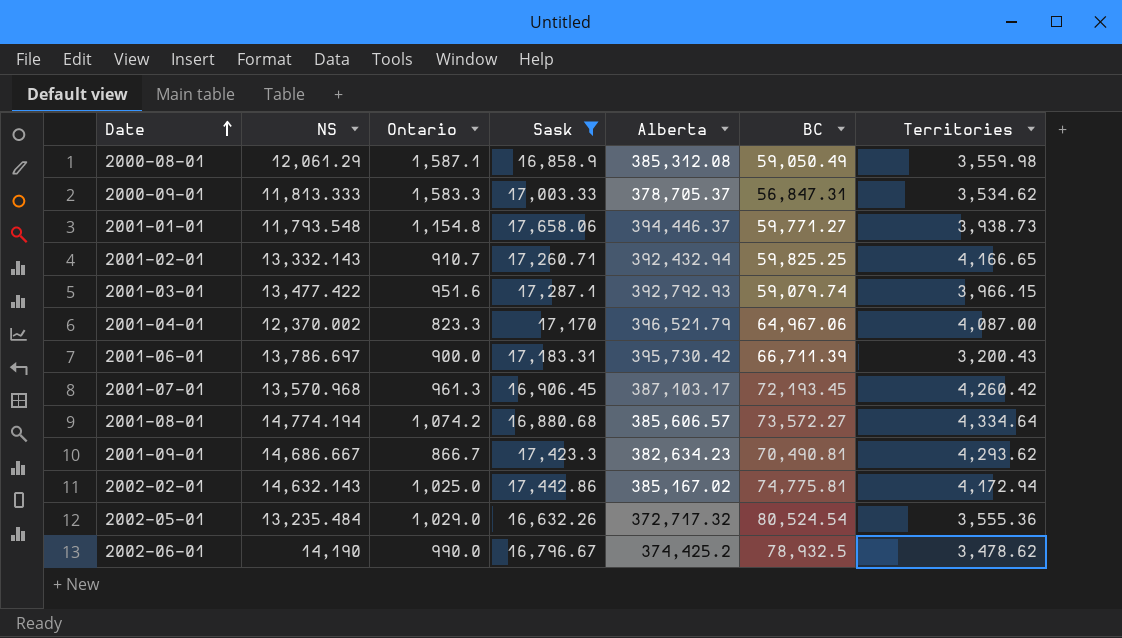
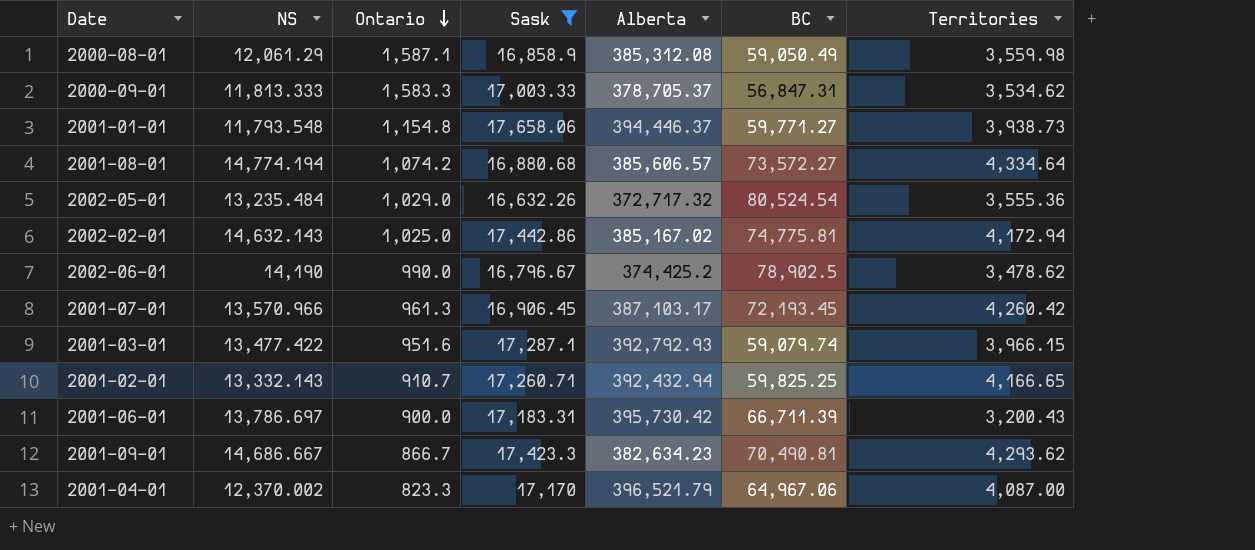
row order: Date ascending -> Ontario descending
2002-06-01 | BC: 78,932.5 -> 78,902.5
2001-07-01 | NS: 13,570.968 -> 13,570.966

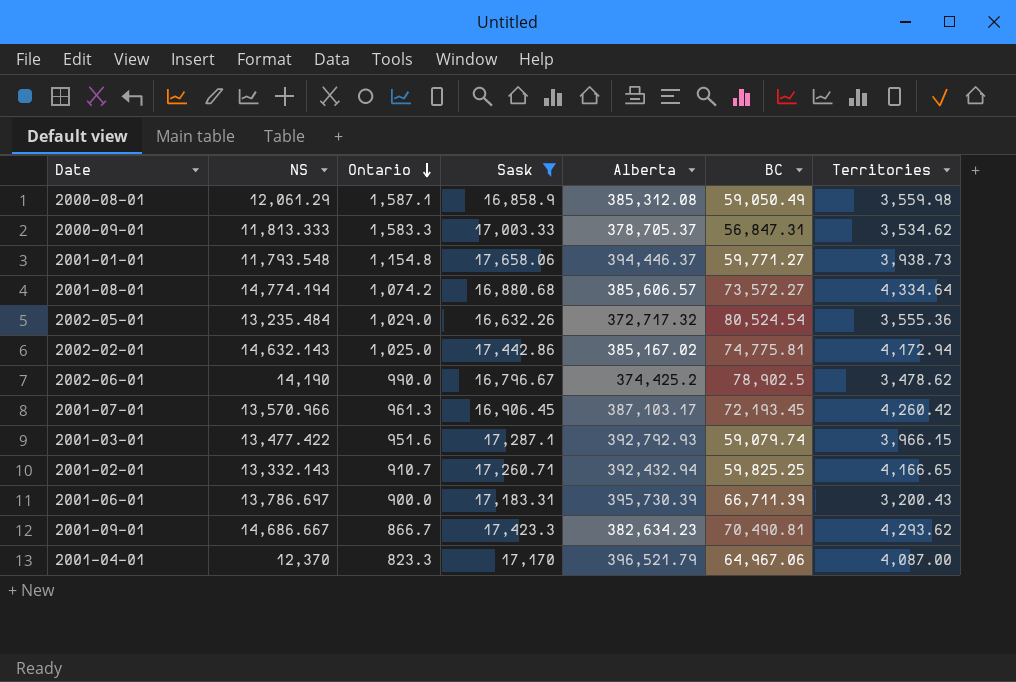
2001-06-01 | Alberta: 395,730.42 -> 395,730.39
2001-04-01 | NS: 12,370.002 -> 12,370

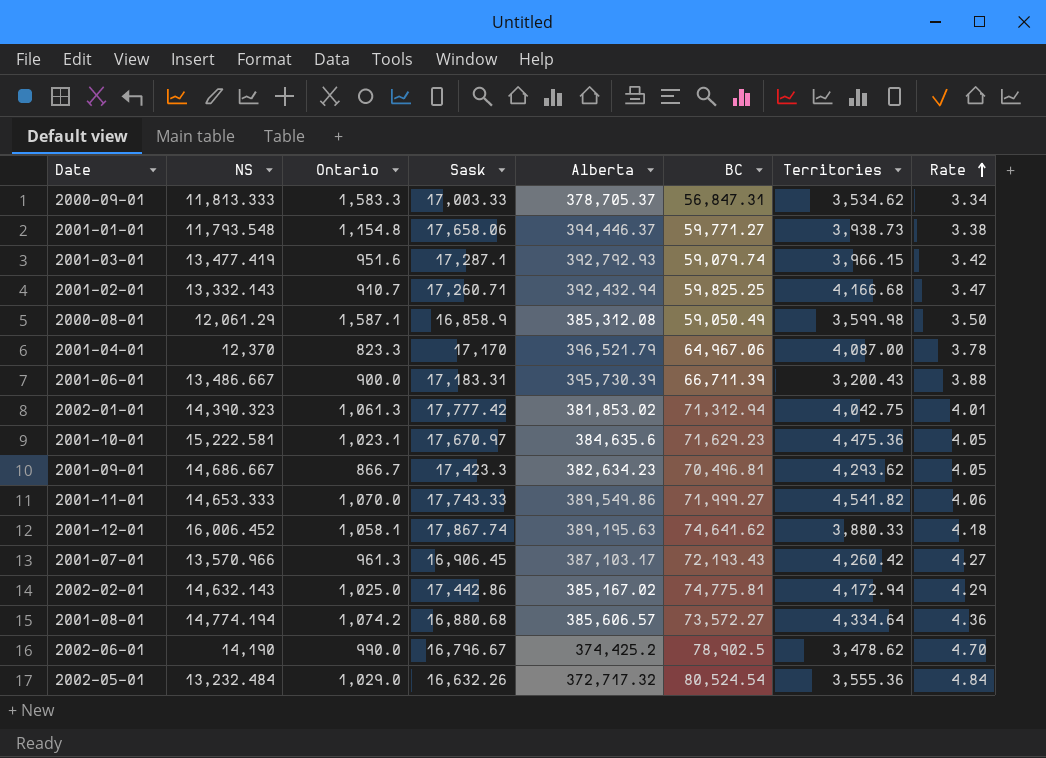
filter: Sask <= 17,658.06 -> none
row order: Ontario descending -> Rate ascending
column Rate | formula: none -> [BC] / [Sask]
2001-03-01 | NS: 13,477.422 -> 13,477.419
2001-02-01 | Territories: 4,166.65 -> 4,166.68
2000-08-01 | Territories: 3,559.98 -> 3,599.98
2001-06-01 | NS: 13,786.697 -> 13,486.667
2001-09-01 | BC: 70,490.81 -> 70,496.81
2001-07-01 | BC: 72,193.45 -> 72,193.43
2002-05-01 | NS: 13,235.484 -> 13,232.484

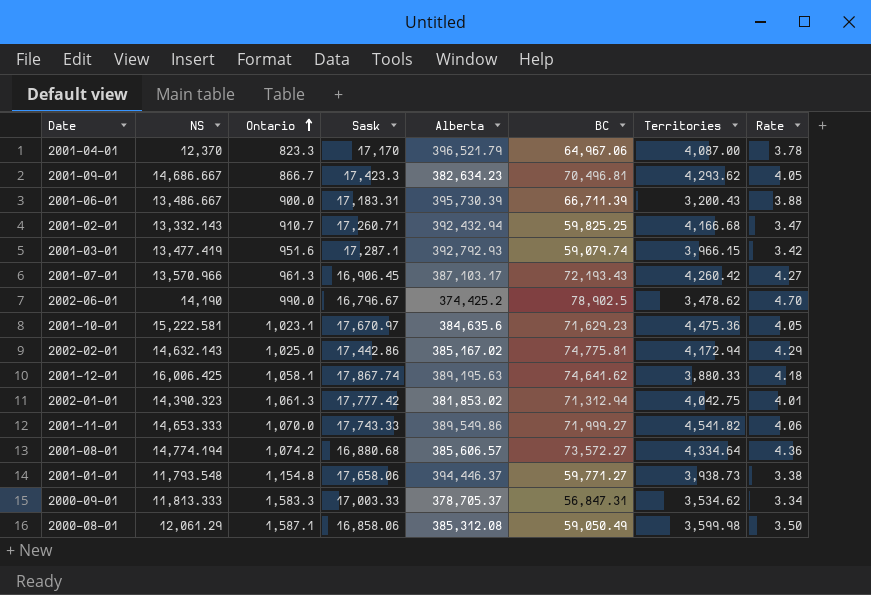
row order: Rate ascending -> Ontario ascending
row 2002-05-01: 13,232.484 | 1,029.0 | 16,632.26 | 372,717.32 | 80,524.54 | 3,555.36 | 4.84 -> none
2001-12-01 | NS: 16,006.452 -> 16,006.425
2000-08-01 | Sask: 16,858.9 -> 16,858.06

